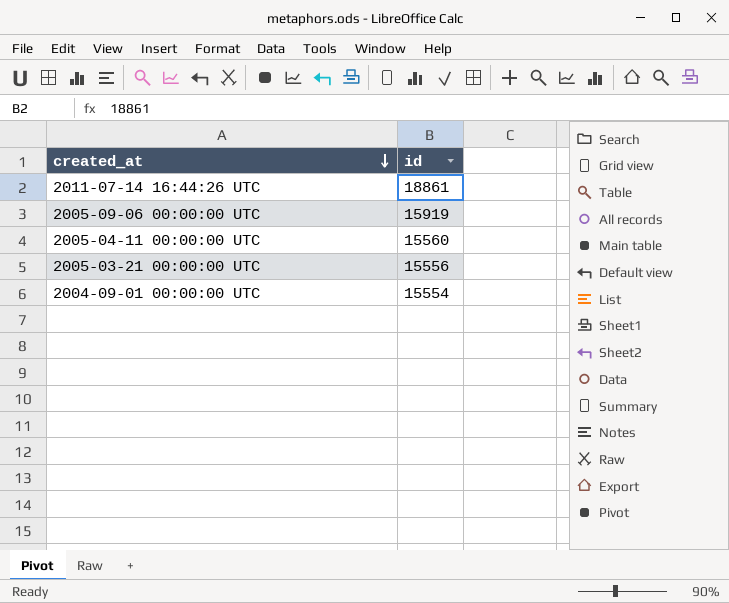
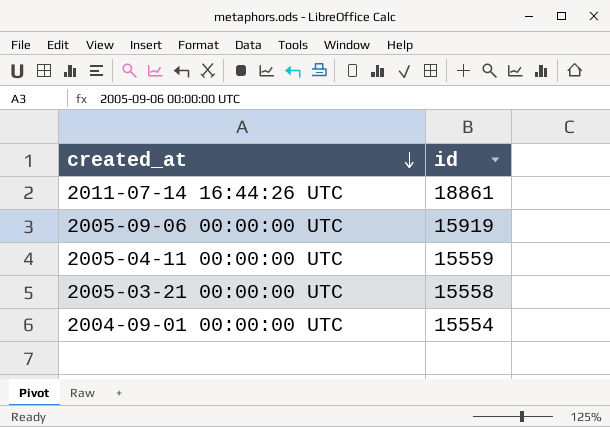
2005-04-11 00:00:00 UTC | id: 15560 -> 15559
2005-03-21 00:00:00 UTC | id: 15556 -> 15558

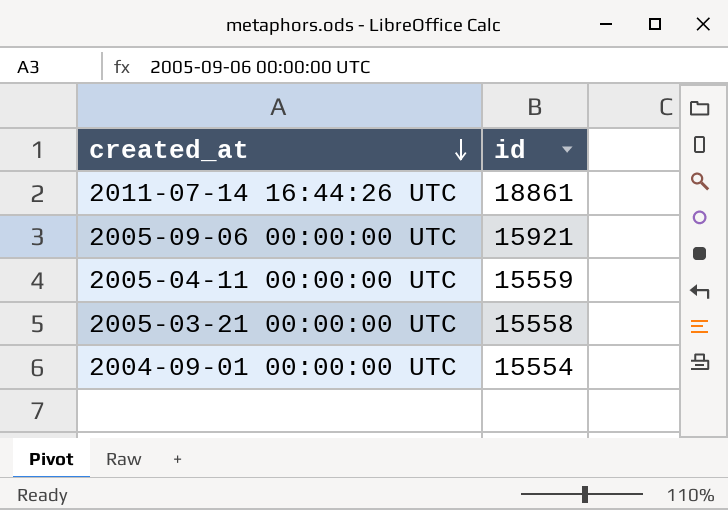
2005-09-06 00:00:00 UTC | id: 15919 -> 15921

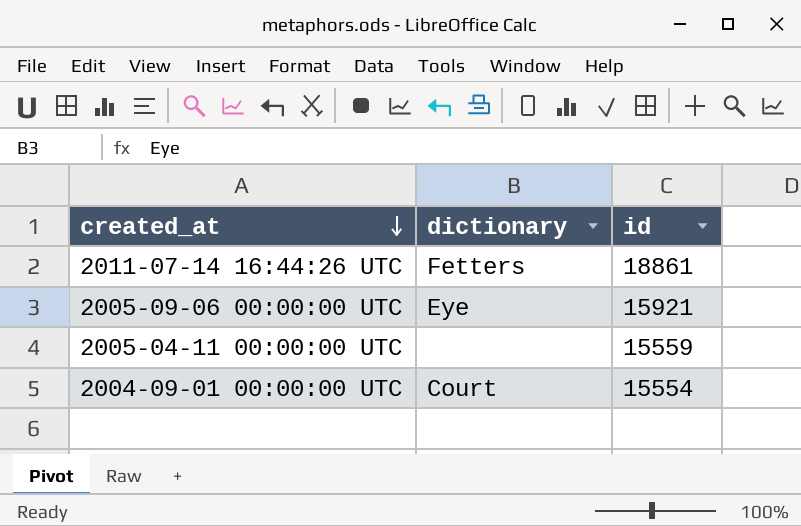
column dictionary | position: none -> 2
row 2005-03-21 00:00:00 UTC: 15558 -> none

